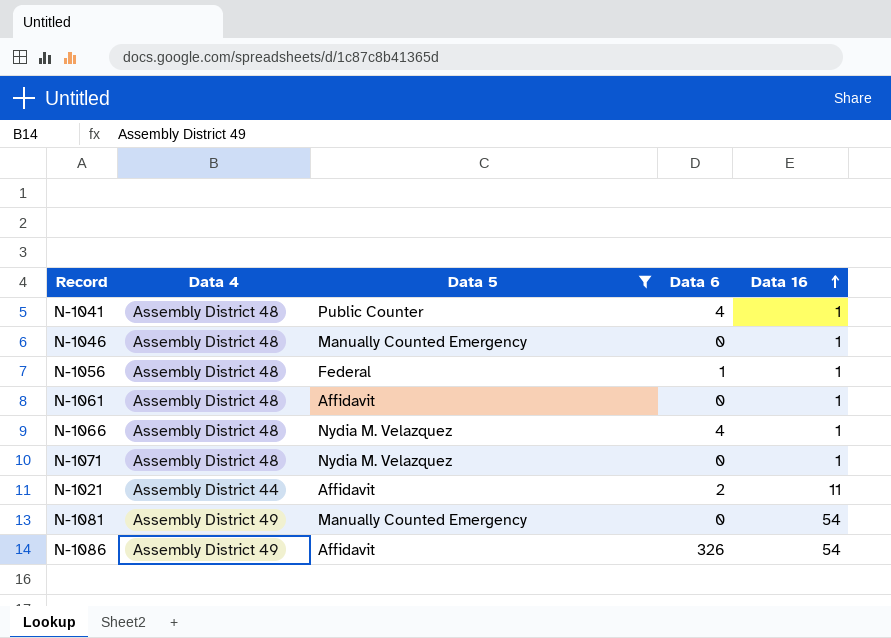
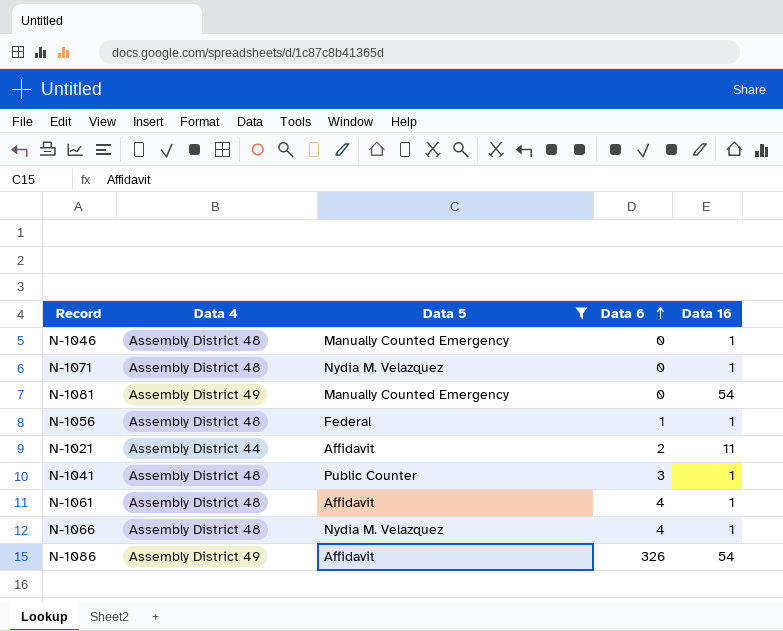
row order: Data 16 ascending -> Data 6 ascending
N-1041 | Data 6: 4 -> 3
N-1061 | Data 6: 0 -> 4

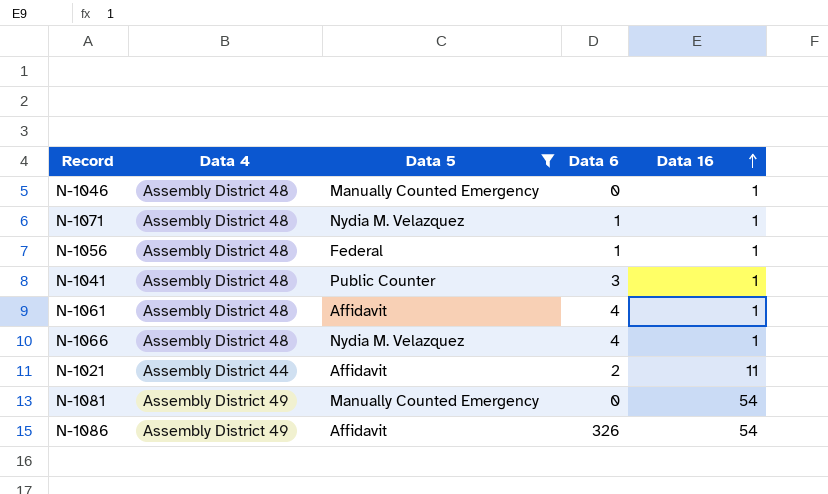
row order: Data 6 ascending -> Data 16 ascending
N-1071 | Data 6: 0 -> 1

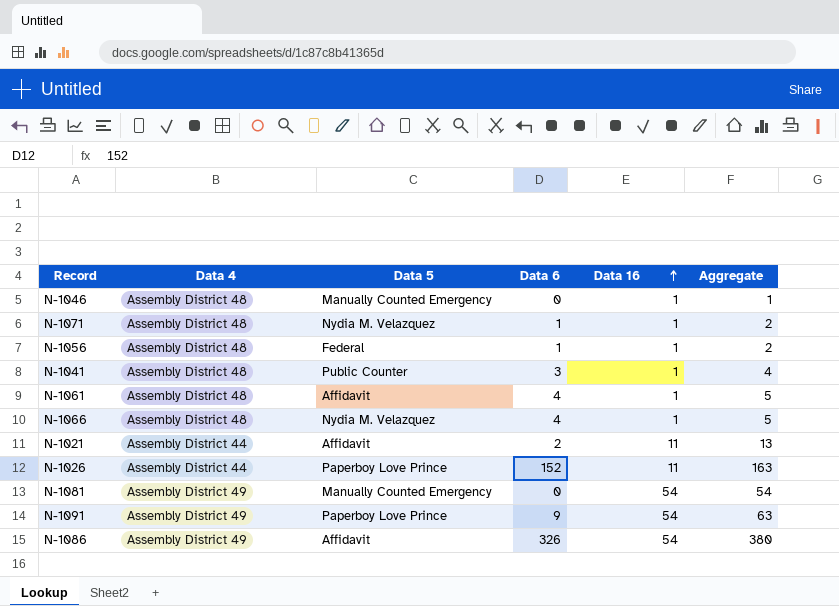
filter: Data 5 != Paperboy Love Prince -> none
column Aggregate | formula: none -> [Data 6] + [Data 16]

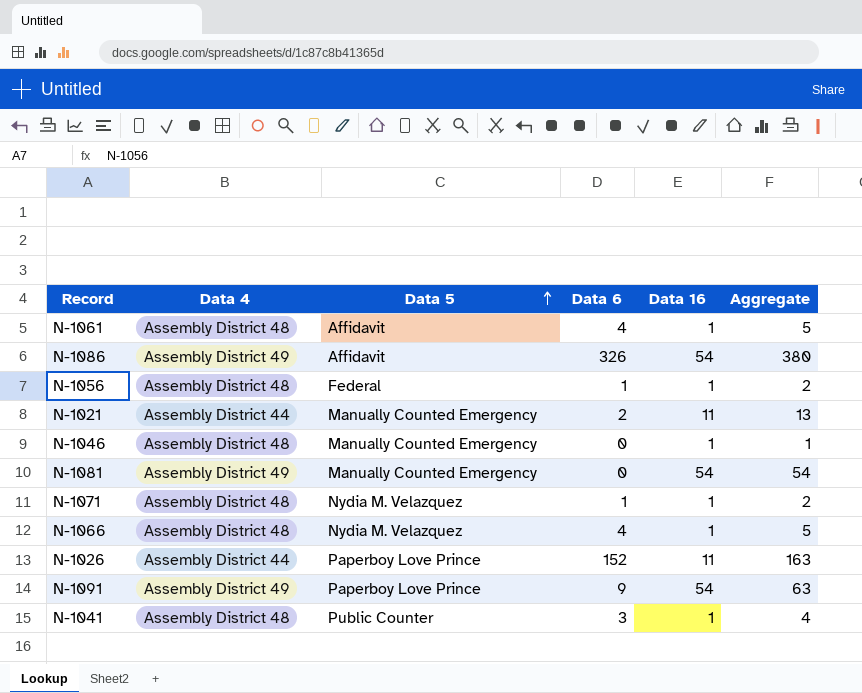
row order: Data 16 ascending -> Data 5 ascending
N-1021 | Data 5: Affidavit -> Manually Counted Emergency

